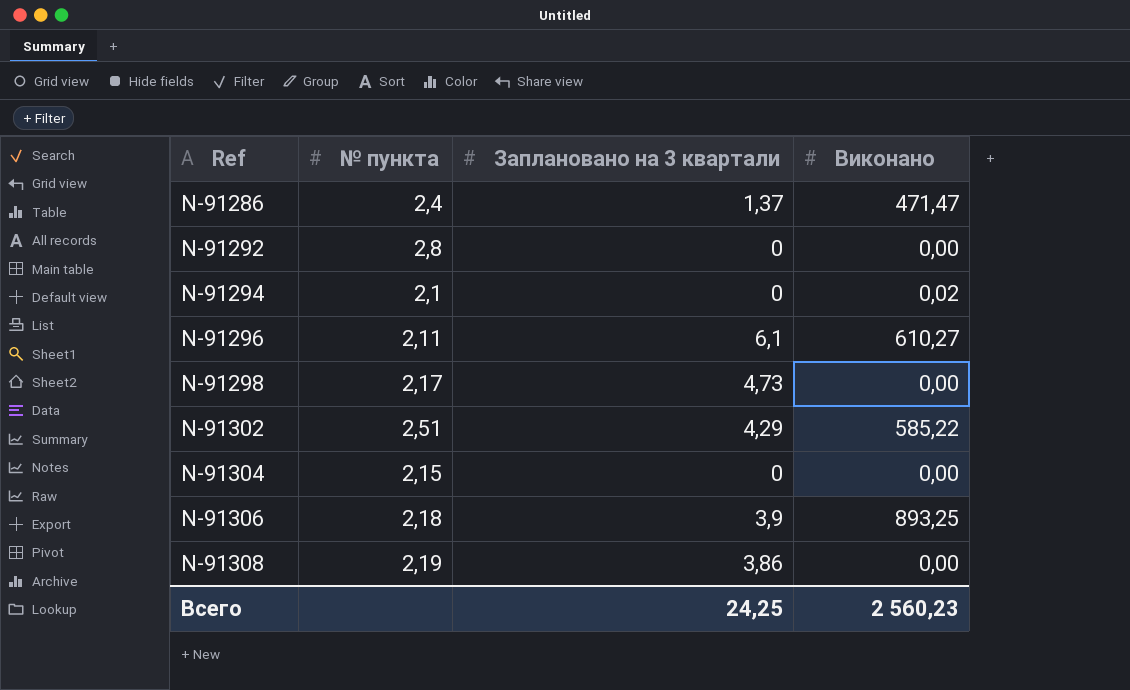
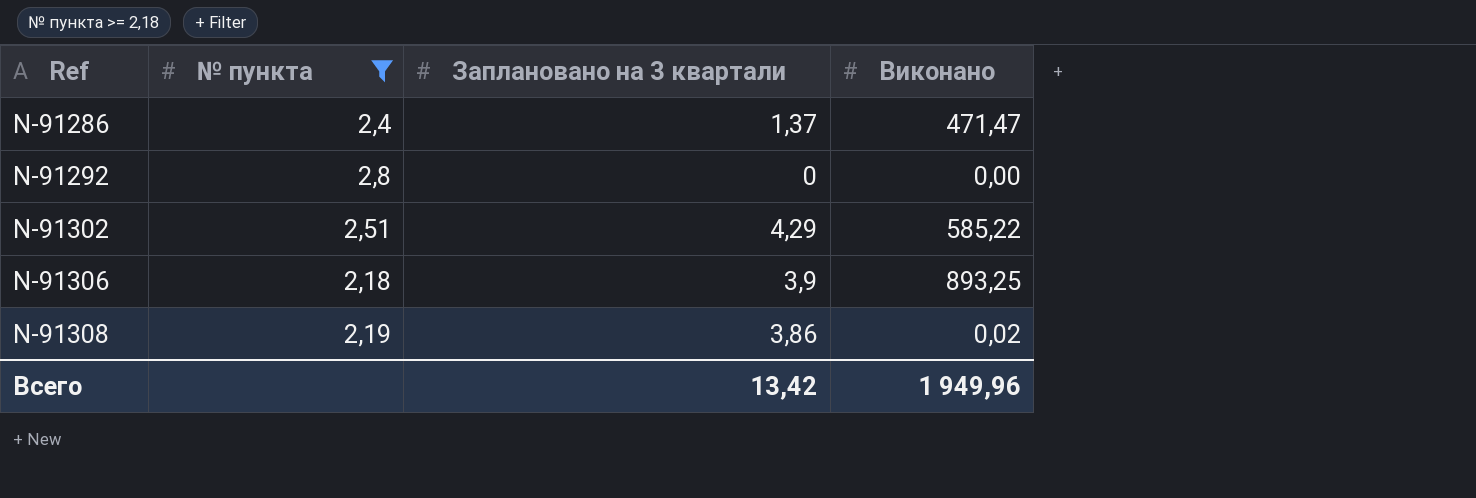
filter: none -> № пункта >= 2,18
N-91308 | Виконано: 0,00 -> 0,02
Всего | Заплановано на 3 квартали: 24,25 -> 13,42
Всего | Виконано: 2 560,23 -> 1 949,96

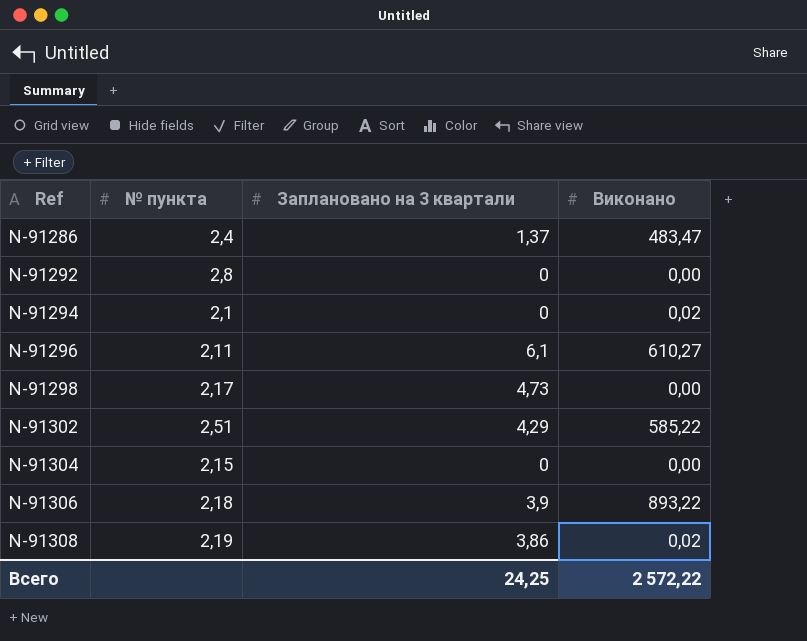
filter: № пункта >= 2,18 -> none
N-91286 | Виконано: 471,47 -> 483,47
N-91306 | Виконано: 893,25 -> 893,22
Всего | Заплановано на 3 квартали: 13,42 -> 24,25
Всего | Виконано: 1 949,96 -> 2 572,22

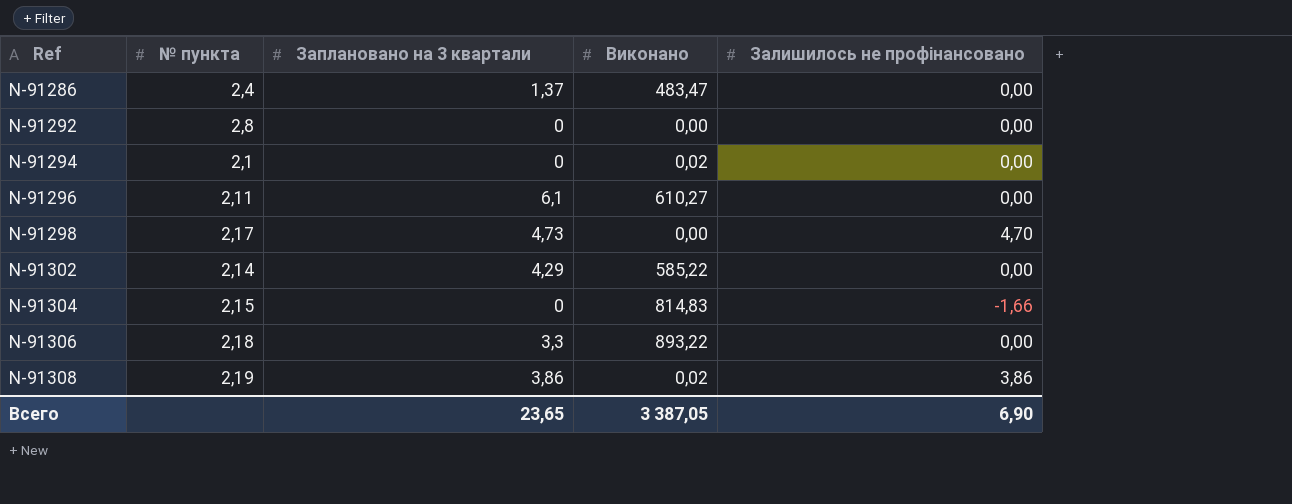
column Залишилось не профінансовано | position: none -> 5
N-91302 | № пункта: 2,51 -> 2,14
N-91304 | Виконано: 0,00 -> 814,83
N-91306 | Заплановано на 3 квартали: 3,9 -> 3,3
Всего | Заплановано на 3 квартали: 24,25 -> 23,65
Всего | Виконано: 2 572,22 -> 3 387,05

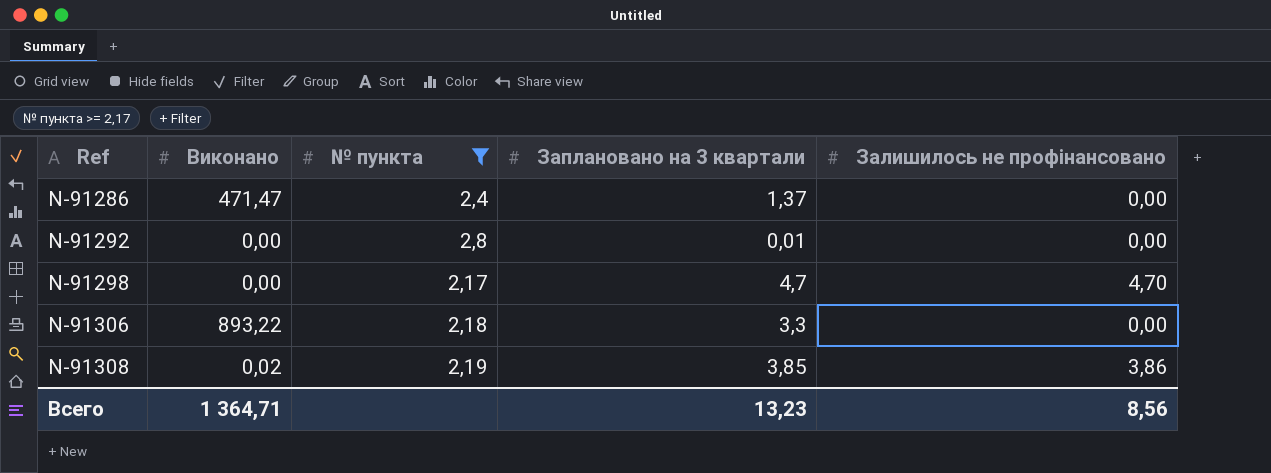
filter: none -> № пункта >= 2,17
column Виконано | position: 4 -> 2
N-91286 | Виконано: 483,47 -> 471,47
N-91292 | Заплановано на 3 квартали: 0 -> 0,01
N-91298 | Заплановано на 3 квартали: 4,73 -> 4,7
N-91308 | Заплановано на 3 квартали: 3,86 -> 3,85
Всего | Виконано: 3 387,05 -> 1 364,71
Всего | Заплановано на 3 квартали: 23,65 -> 13,23
Всего | Залишилось не профінансовано: 6,90 -> 8,56

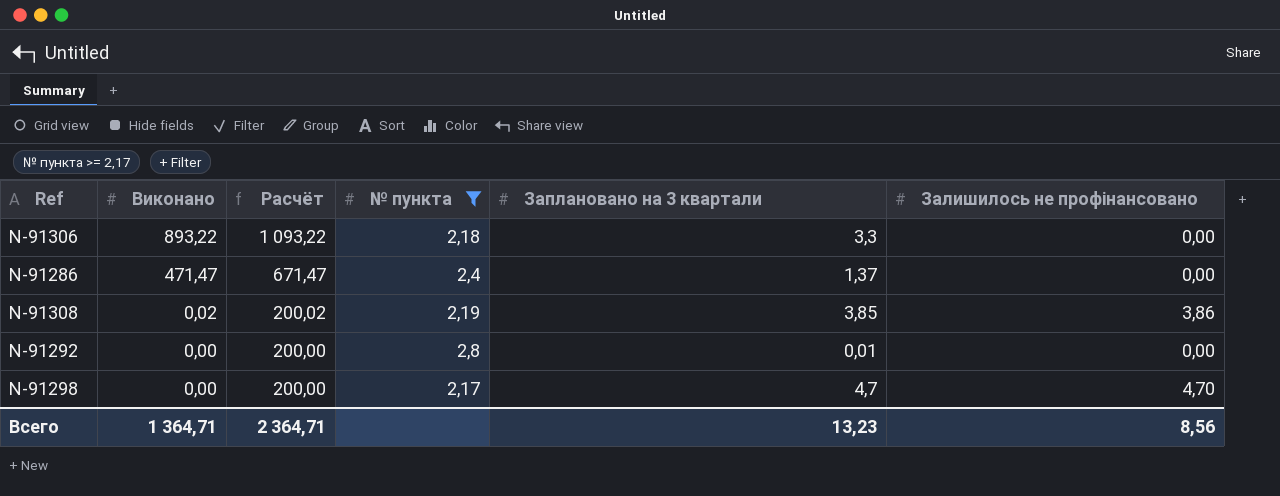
row order: Ref ascending -> Виконано descending
column Расчёт | formula: none -> [Виконано] + 200

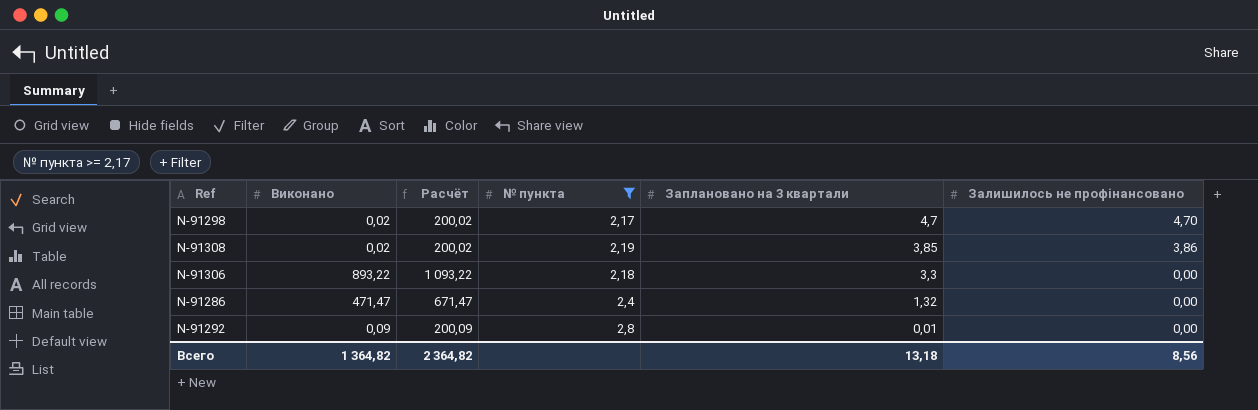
row order: Виконано descending -> Заплановано на 3 квартали descending
N-91298 | Виконано: 0,00 -> 0,02
N-91298 | Расчёт: 200,00 -> 200,02
N-91286 | Заплановано на 3 квартали: 1,37 -> 1,32
N-91292 | Виконано: 0,00 -> 0,09
N-91292 | Расчёт: 200,00 -> 200,09
Всего | Виконано: 1 364,71 -> 1 364,82
Всего | Расчёт: 2 364,71 -> 2 364,82
Всего | Заплановано на 3 квартали: 13,23 -> 13,18

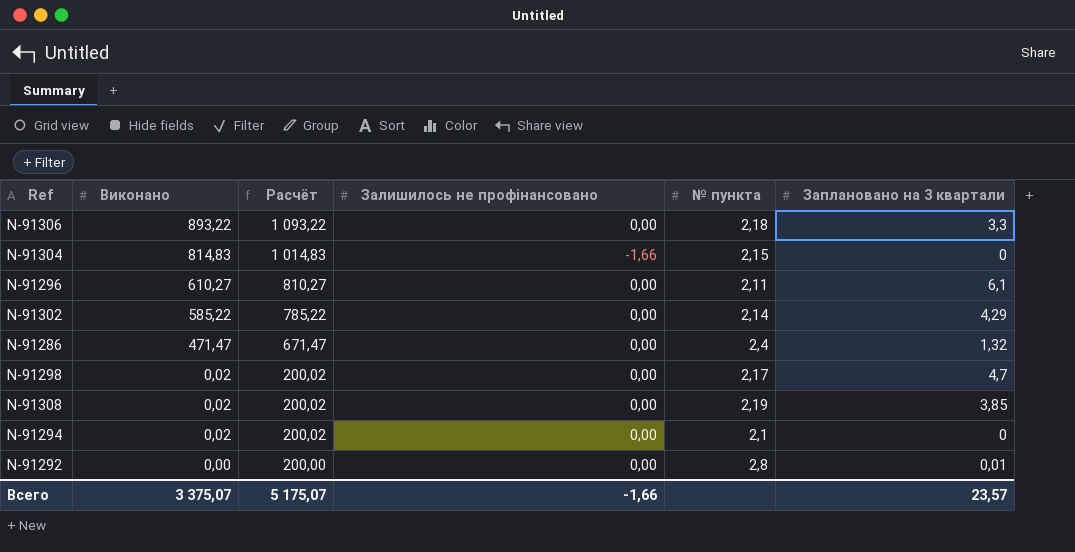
filter: № пункта >= 2,17 -> none
row order: Заплановано на 3 квартали descending -> Виконано descending
column Залишилось не профінансовано | position: 6 -> 4
N-91298 | Залишилось не профінансовано: 4,70 -> 0,00
N-91308 | Залишилось не профінансовано: 3,86 -> 0,00
N-91292 | Виконано: 0,09 -> 0,00
N-91292 | Расчёт: 200,09 -> 200,00
Всего | Виконано: 1 364,82 -> 3 375,07
Всего | Расчёт: 2 364,82 -> 5 175,07
Всего | Залишилось не профінансовано: 8,56 -> -1,66
Всего | Заплановано на 3 квартали: 13,18 -> 23,57

